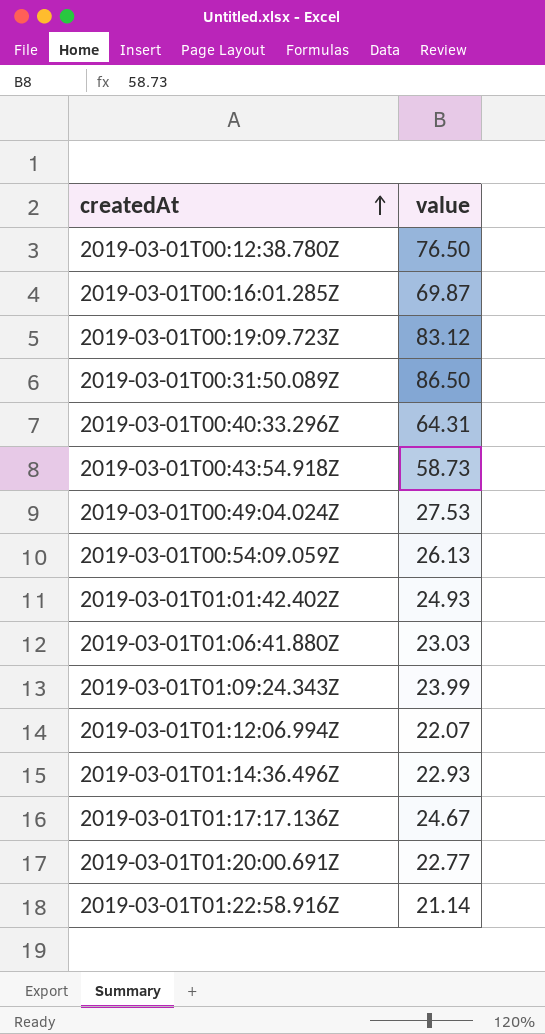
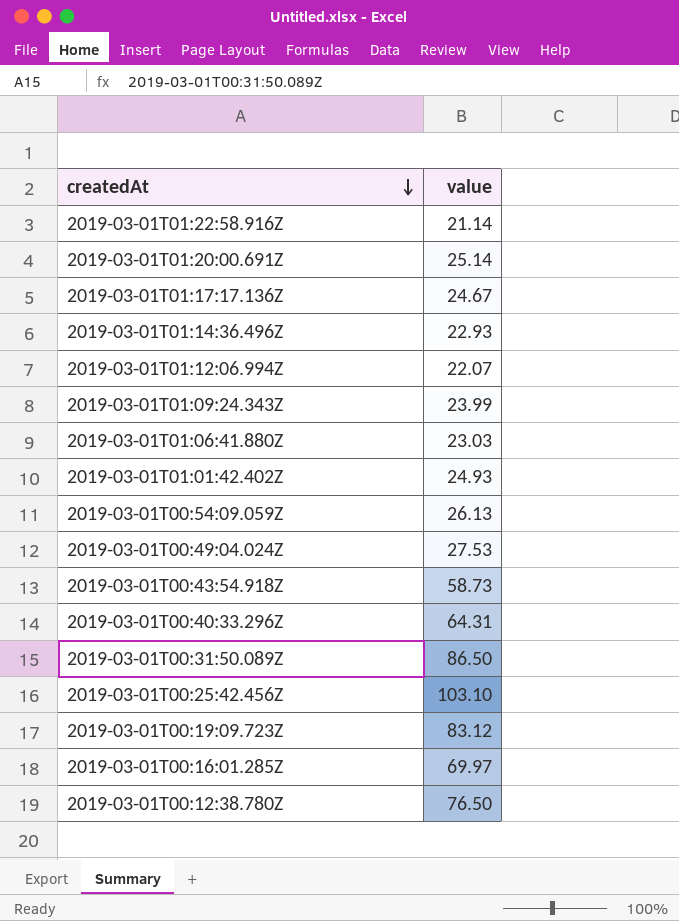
row order: createdAt ascending -> createdAt descending
2019-03-01T01:20:00.691Z | value: 22.77 -> 25.14
row 2019-03-01T00:25:42.456Z: none -> 103.10
2019-03-01T00:16:01.285Z | value: 69.87 -> 69.97

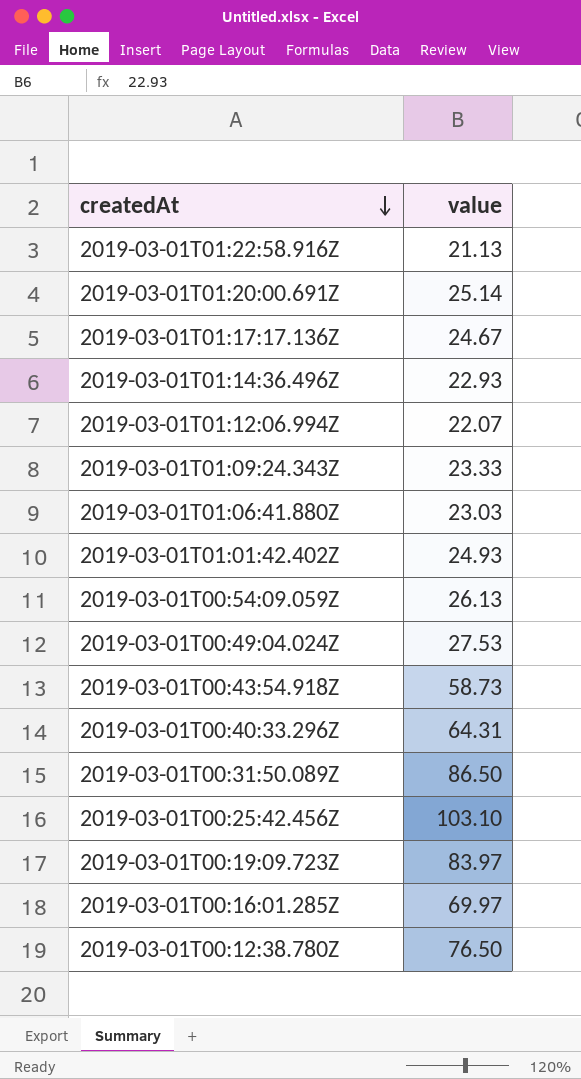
2019-03-01T01:22:58.916Z | value: 21.14 -> 21.13
2019-03-01T01:09:24.343Z | value: 23.99 -> 23.33
2019-03-01T00:19:09.723Z | value: 83.12 -> 83.97

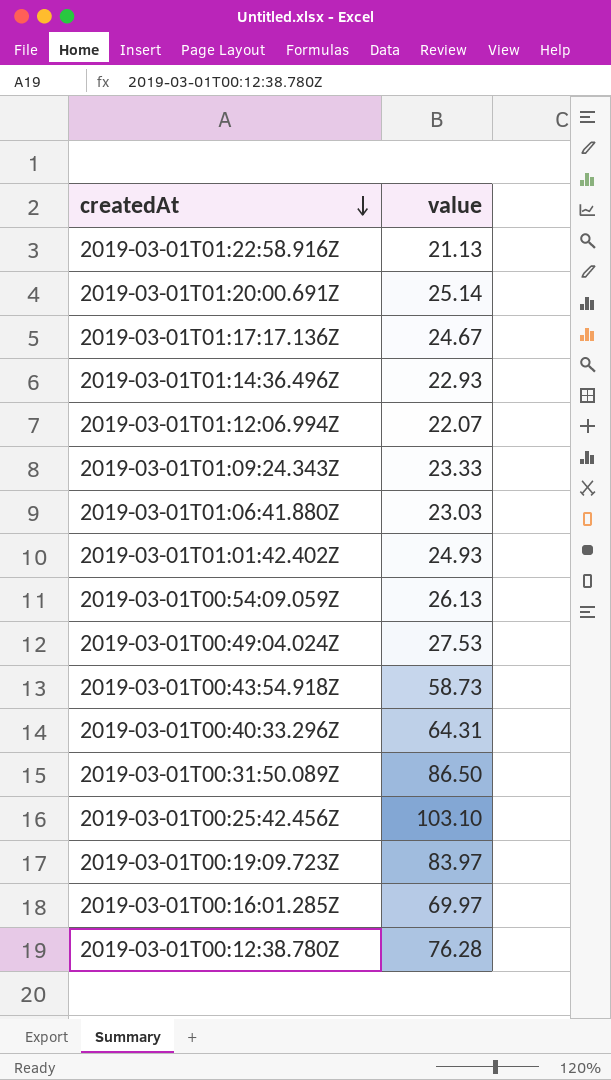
2019-03-01T00:12:38.780Z | value: 76.50 -> 76.28

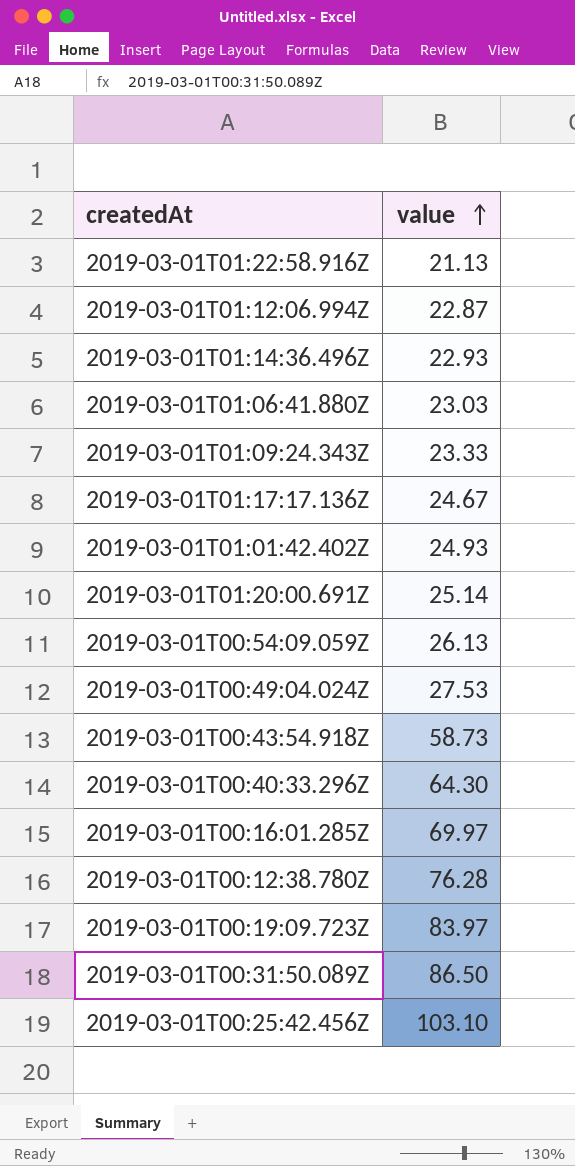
row order: createdAt descending -> value ascending
2019-03-01T01:12:06.994Z | value: 22.07 -> 22.87
2019-03-01T00:40:33.296Z | value: 64.31 -> 64.30

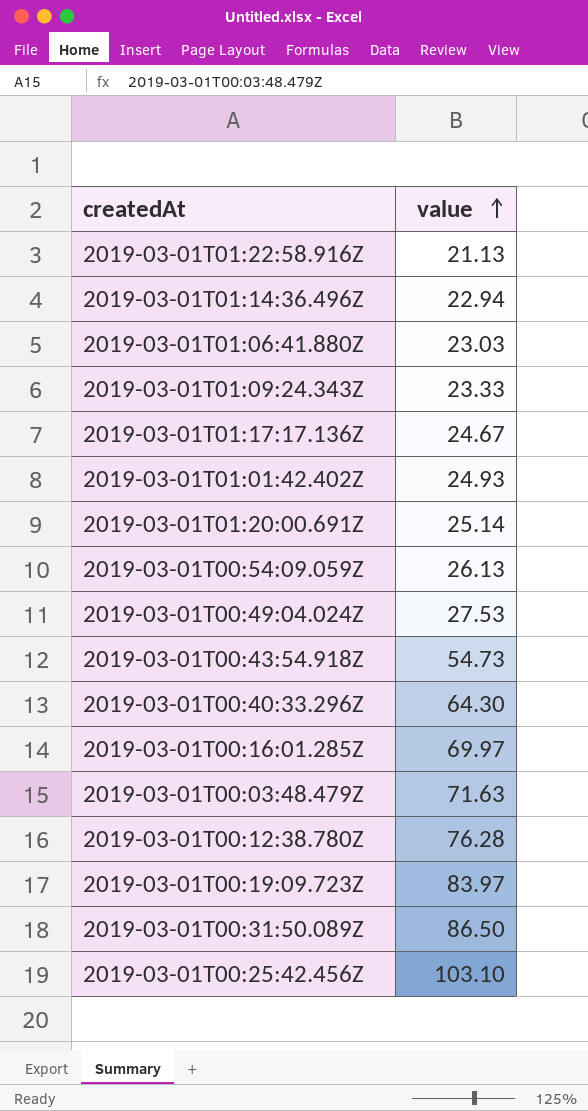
row 2019-03-01T01:12:06.994Z: 22.87 -> none
2019-03-01T01:14:36.496Z | value: 22.93 -> 22.94
2019-03-01T00:43:54.918Z | value: 58.73 -> 54.73
row 2019-03-01T00:03:48.479Z: none -> 71.63

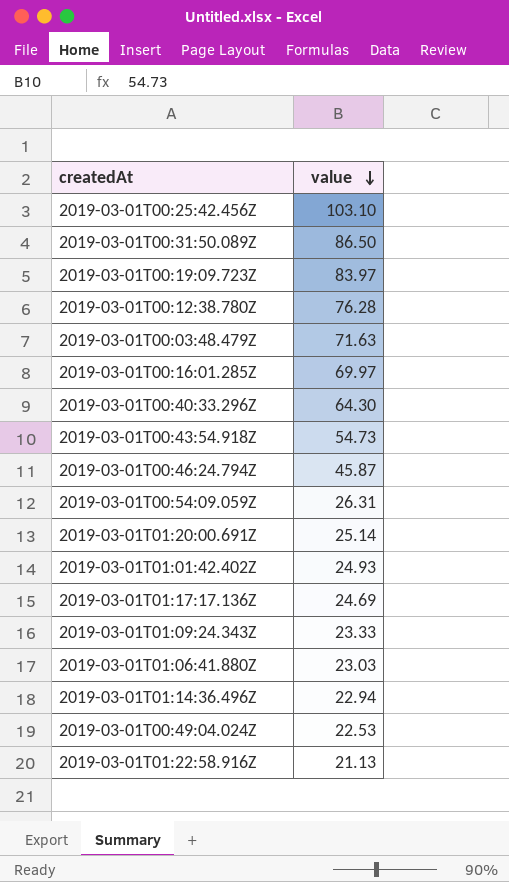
row order: value ascending -> value descending
row 2019-03-01T00:46:24.794Z: none -> 45.87
2019-03-01T00:54:09.059Z | value: 26.13 -> 26.31
2019-03-01T01:17:17.136Z | value: 24.67 -> 24.69
2019-03-01T00:49:04.024Z | value: 27.53 -> 22.53

